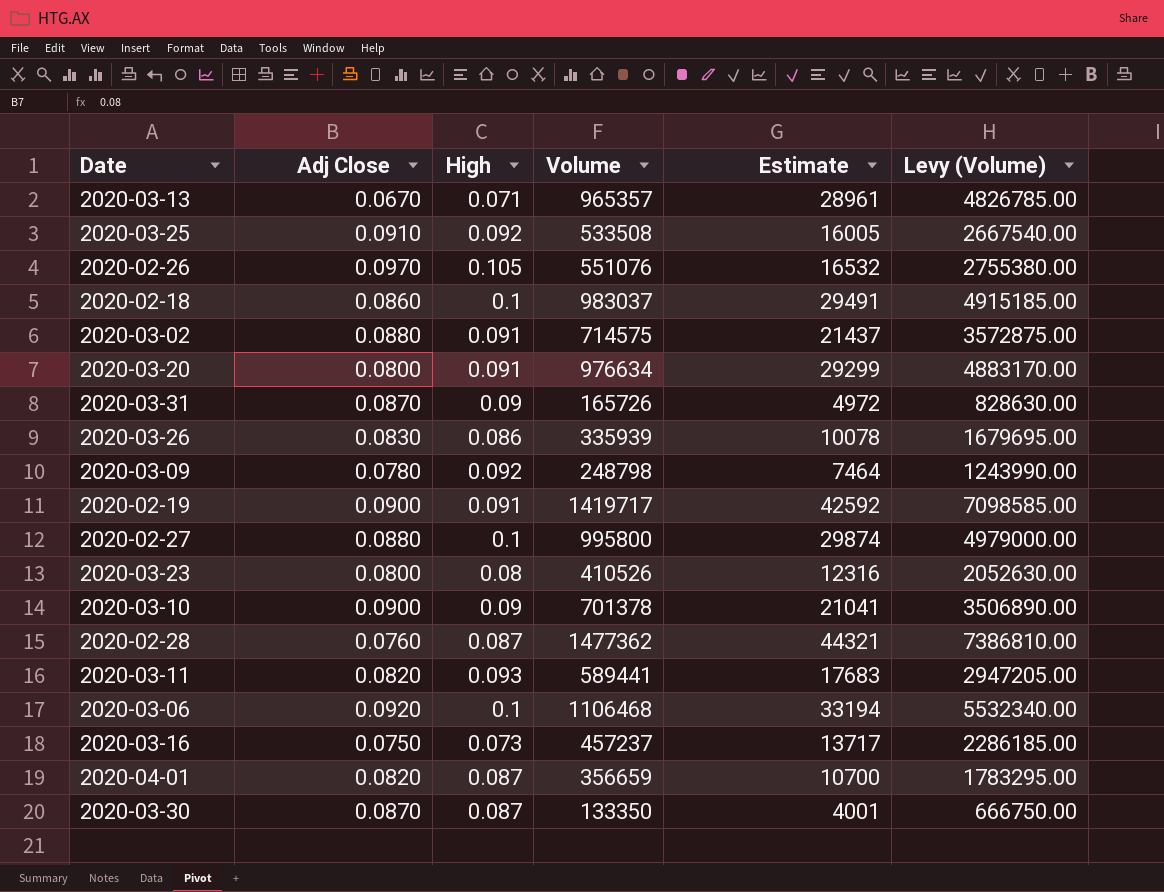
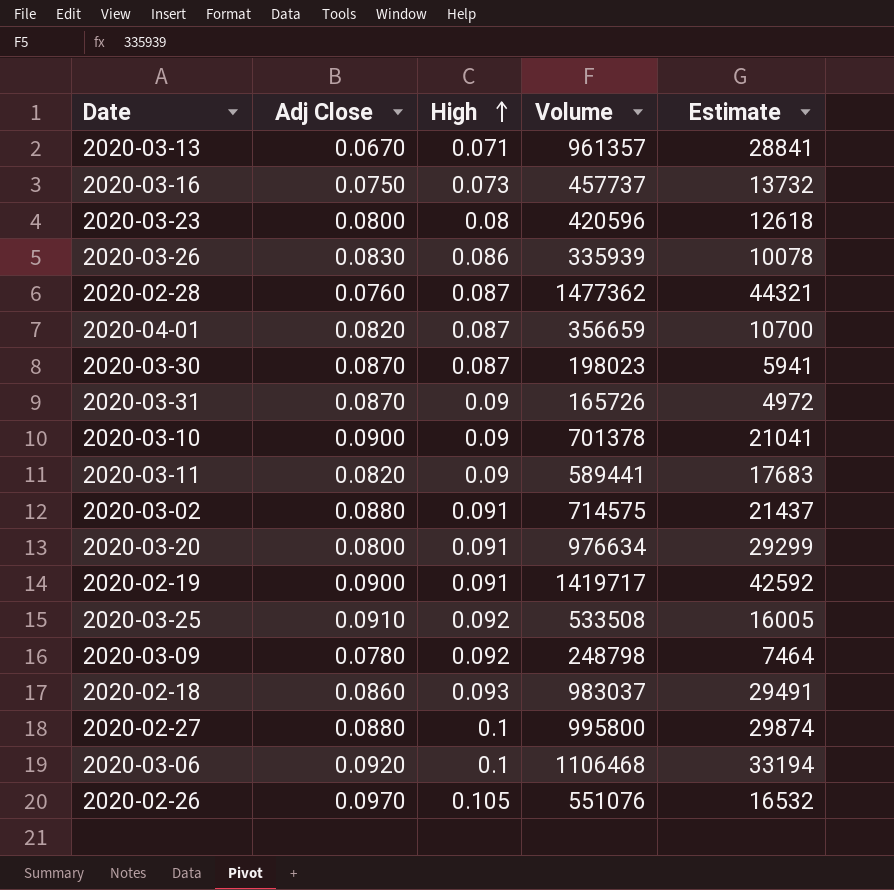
row order: none -> High ascending
column Levy (Volume) | formula: [Volume] * 5 -> none
2020-03-13 | Volume: 965357 -> 961357
2020-03-13 | Estimate: 28961 -> 28841
2020-03-16 | Volume: 457237 -> 457737
2020-03-16 | Estimate: 13717 -> 13732
2020-03-23 | Volume: 410526 -> 420596
2020-03-23 | Estimate: 12316 -> 12618
2020-03-30 | Volume: 133350 -> 198023
2020-03-30 | Estimate: 4001 -> 5941
2020-03-11 | High: 0.093 -> 0.09
2020-02-18 | High: 0.1 -> 0.093

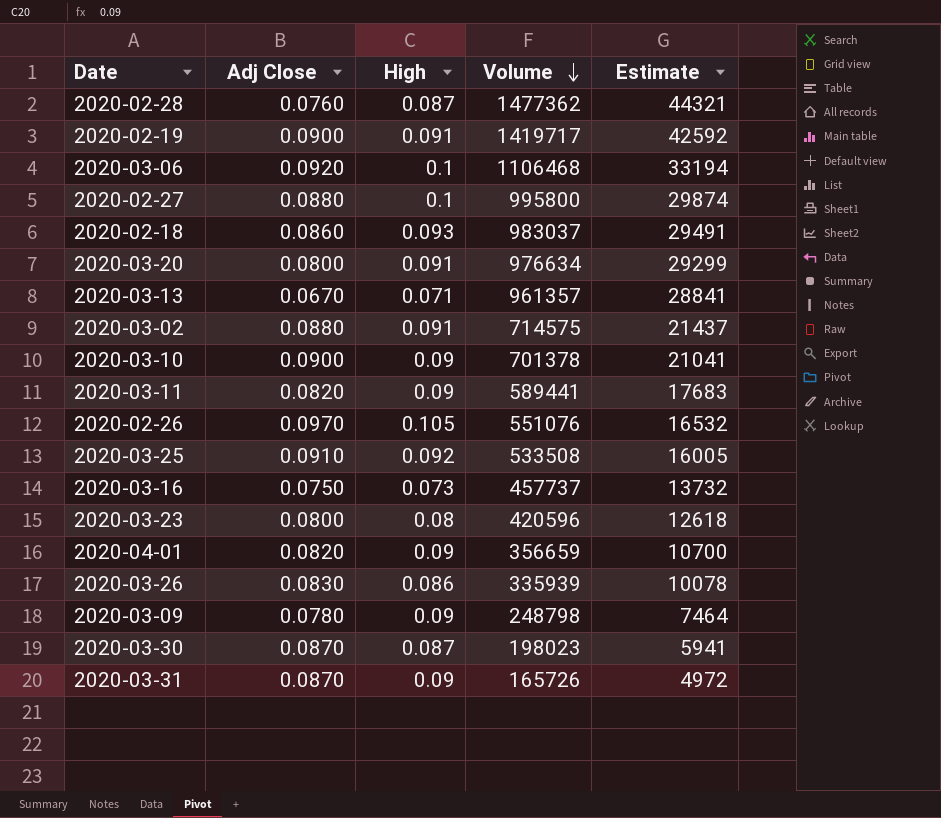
row order: High ascending -> Volume descending
2020-04-01 | High: 0.087 -> 0.09
2020-03-09 | High: 0.092 -> 0.09

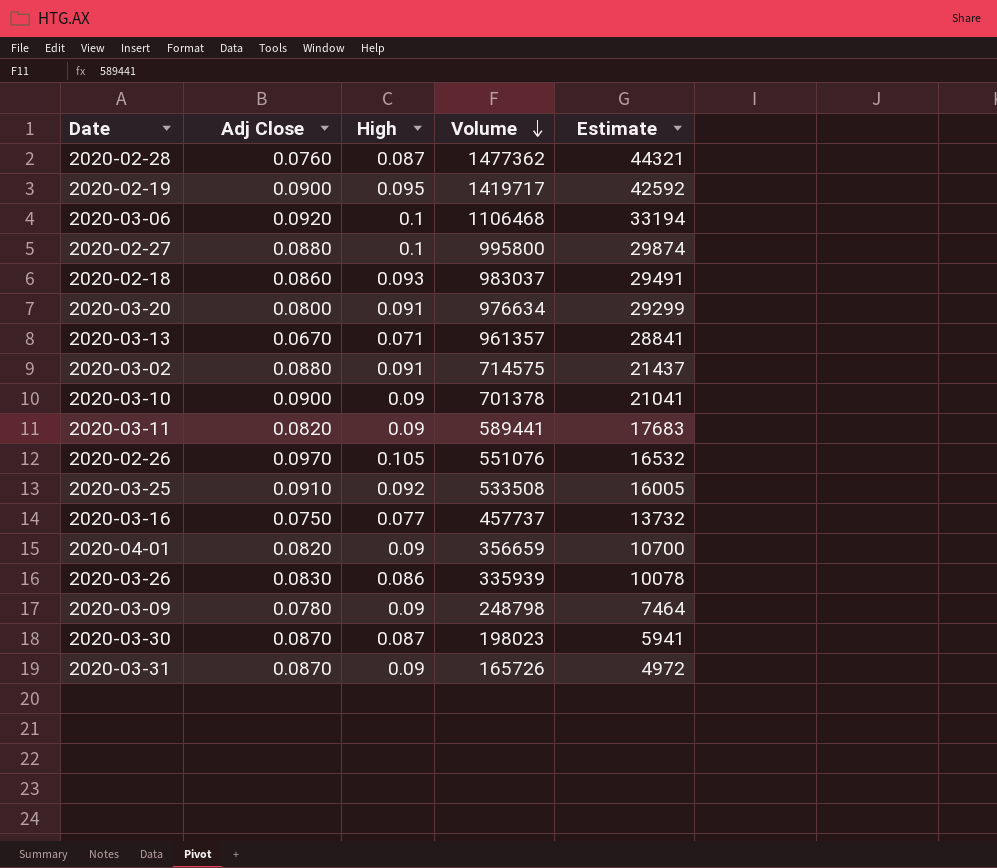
row 2020-03-23: 0.0800 | 0.08 | 420596 | 12618 -> none
2020-02-19 | High: 0.091 -> 0.095
2020-03-16 | High: 0.073 -> 0.077

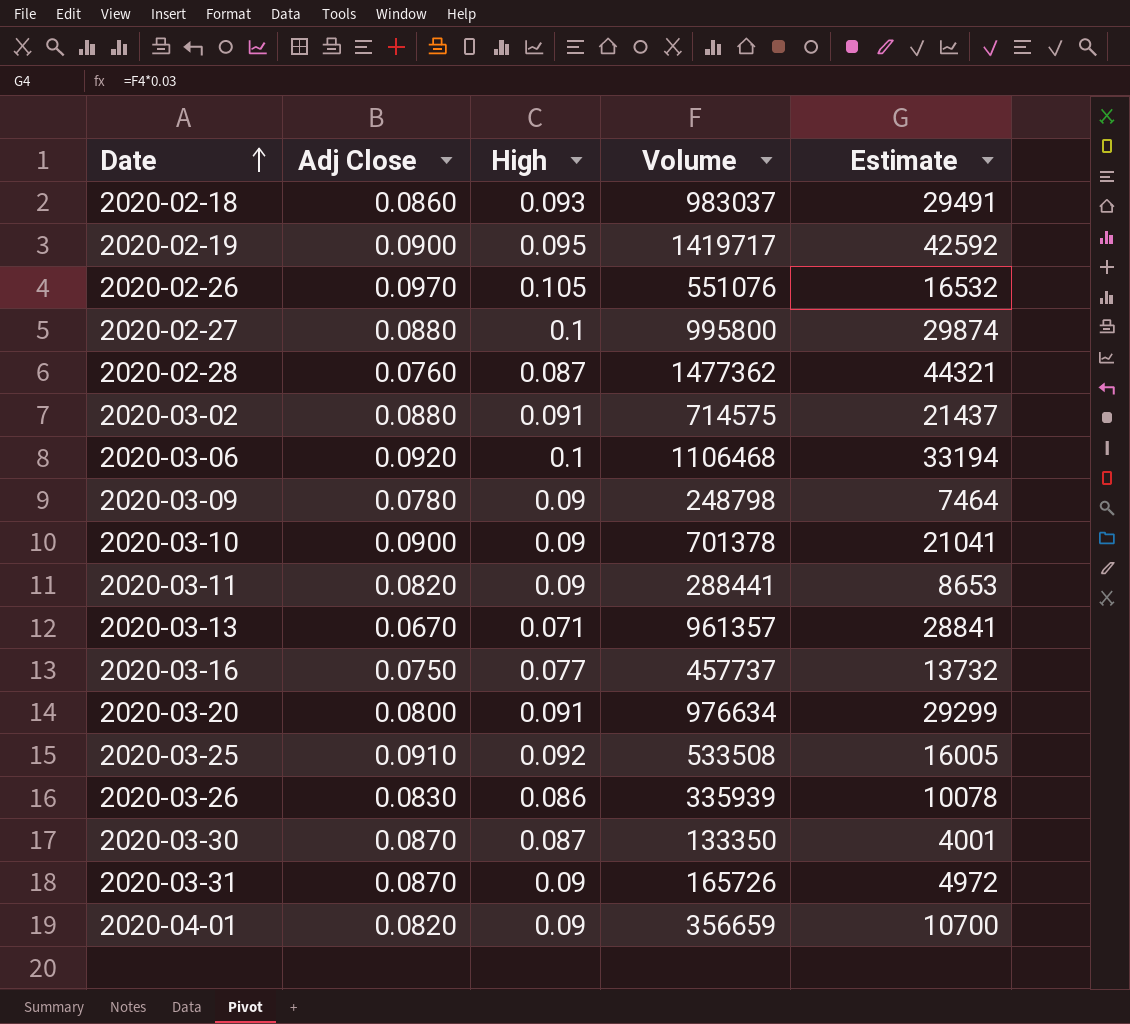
row order: Volume descending -> Date ascending
2020-03-11 | Volume: 589441 -> 288441
2020-03-11 | Estimate: 17683 -> 8653
2020-03-30 | Volume: 198023 -> 133350
2020-03-30 | Estimate: 5941 -> 4001

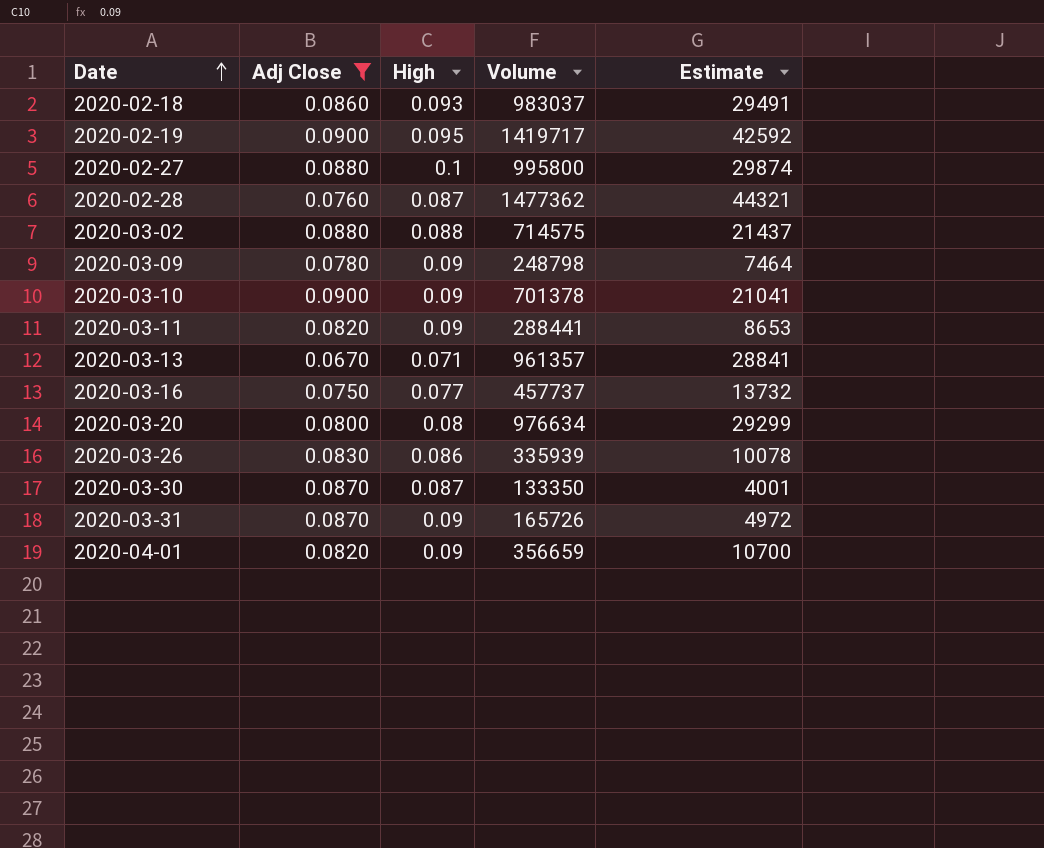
filter: none -> Adj Close <= 0.0900
2020-03-02 | High: 0.091 -> 0.088
2020-03-20 | High: 0.091 -> 0.08

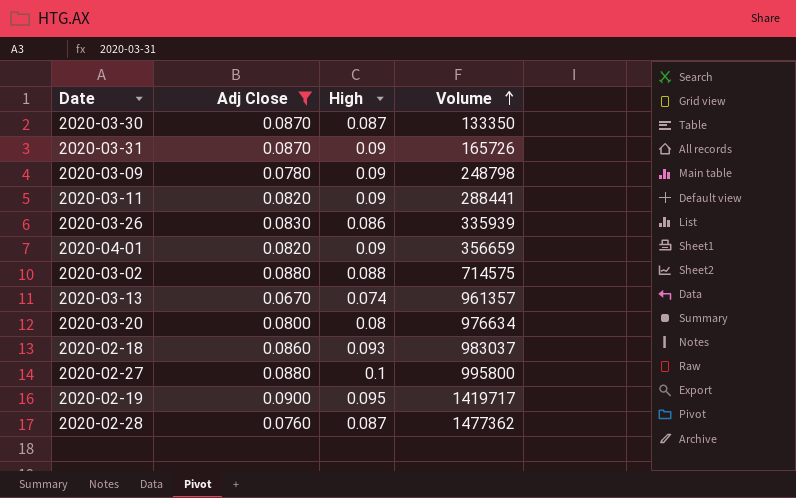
row order: Date ascending -> Volume ascending
column Estimate | formula: [Volume] * 0.03 -> none
row 2020-03-10: 0.0900 | 0.09 | 701378 | 21041 -> none
row 2020-03-16: 0.0750 | 0.077 | 457737 | 13732 -> none
2020-03-13 | High: 0.071 -> 0.074

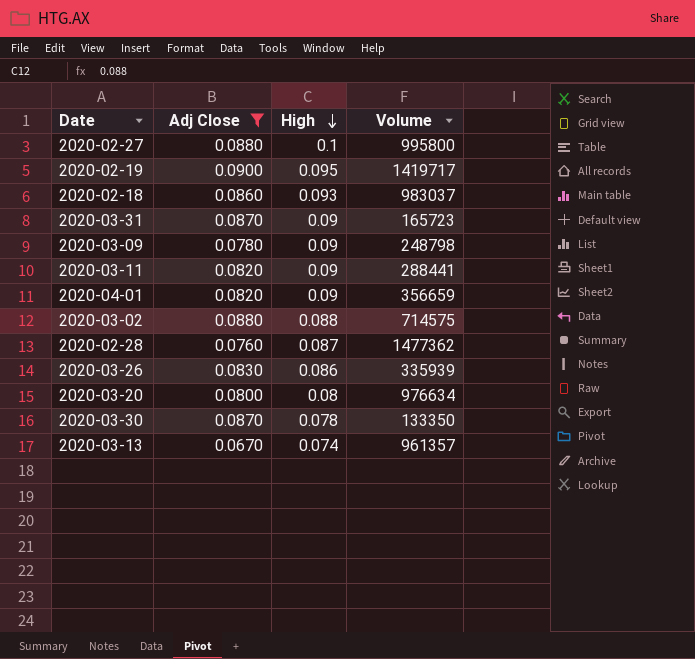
row order: Volume ascending -> High descending
2020-03-31 | Volume: 165726 -> 165723
2020-03-30 | High: 0.087 -> 0.078

